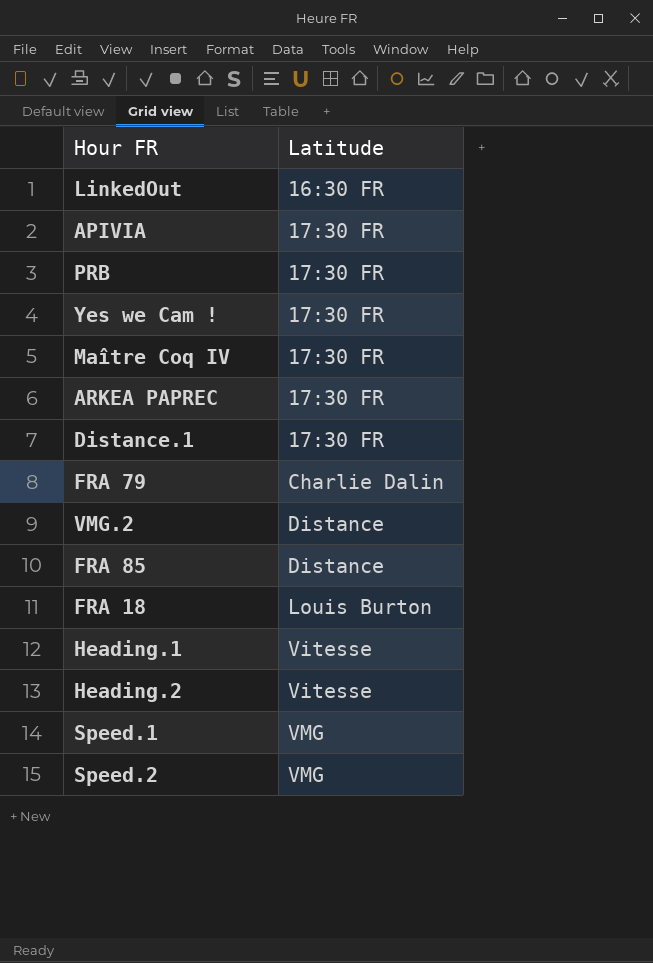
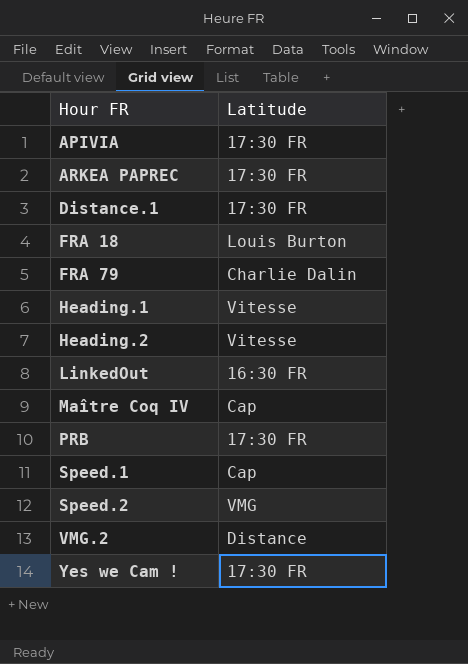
row order: Latitude ascending -> Hour FR ascending
row FRA 85: Distance -> none
Maître Coq IV | Latitude: 17:30 FR -> Cap
Speed.1 | Latitude: VMG -> Cap

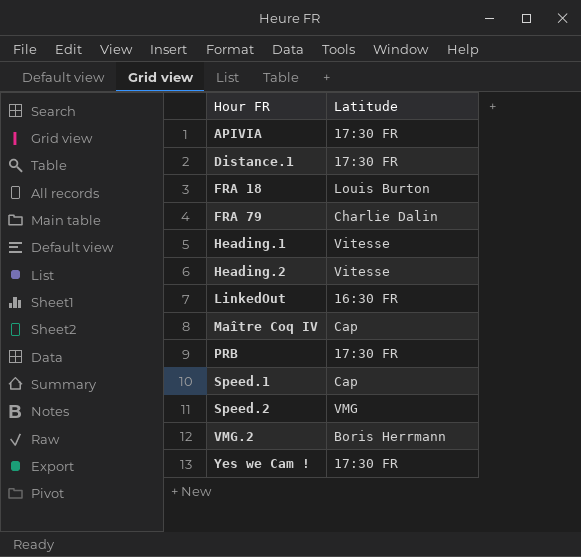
row ARKEA PAPREC: 17:30 FR -> none
VMG.2 | Latitude: Distance -> Boris Herrmann

